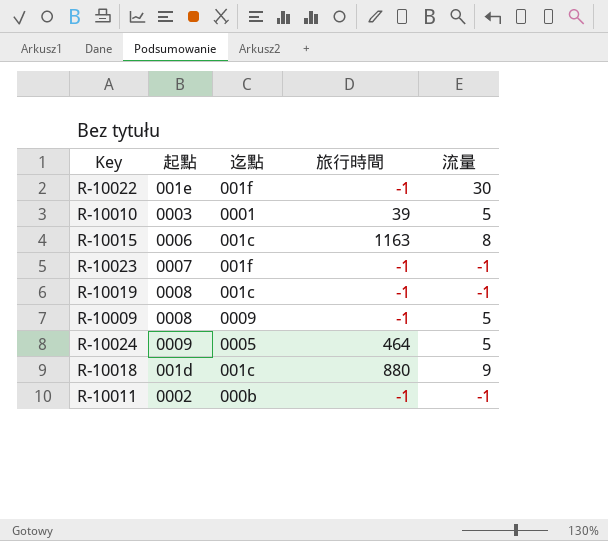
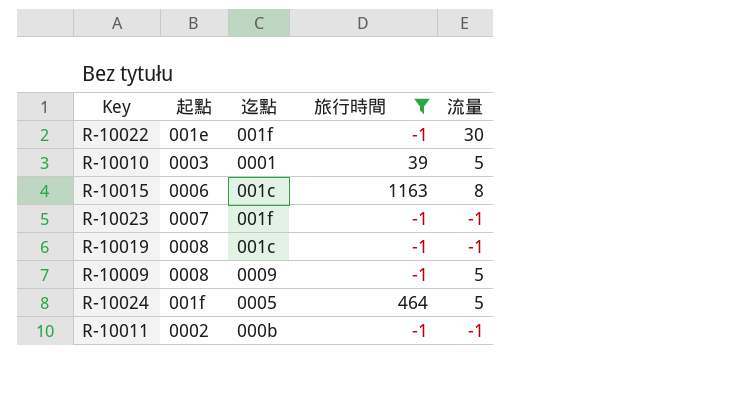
filter: none -> 旅行時間 != 880
R-10024 | 起點: 0009 -> 001f

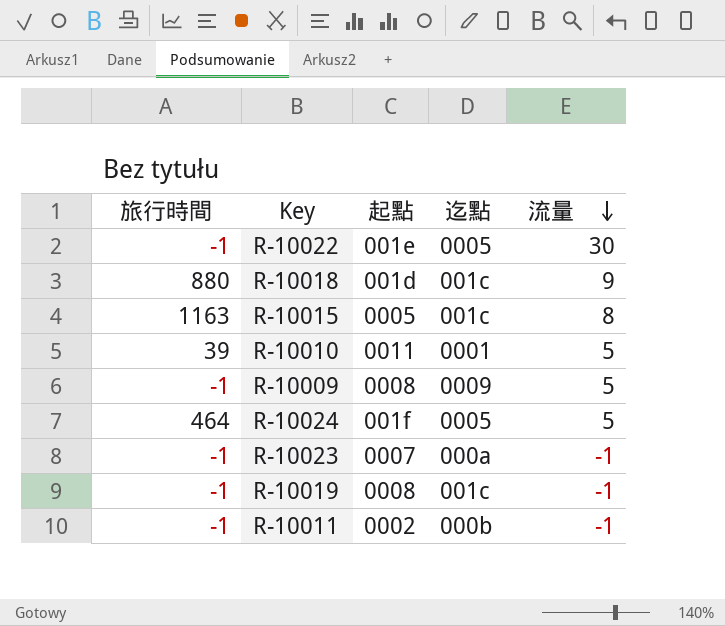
filter: 旅行時間 != 880 -> none
row order: none -> 流量 descending
column 旅行時間 | position: 4 -> 1
R-10022 | 迄點: 001f -> 0005
R-10015 | 起點: 0006 -> 0005
R-10010 | 起點: 0003 -> 0011
R-10023 | 迄點: 001f -> 000a

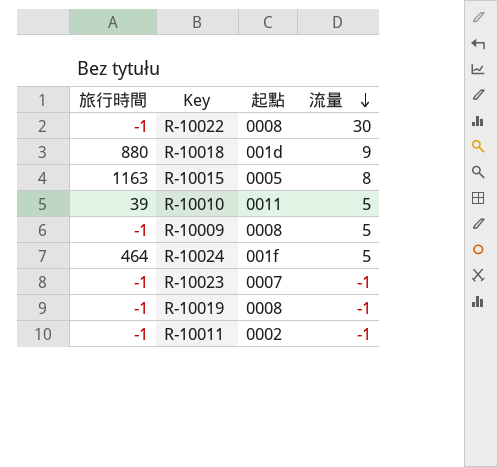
column 迄點 | position: 4 -> none
R-10022 | 起點: 001e -> 0008

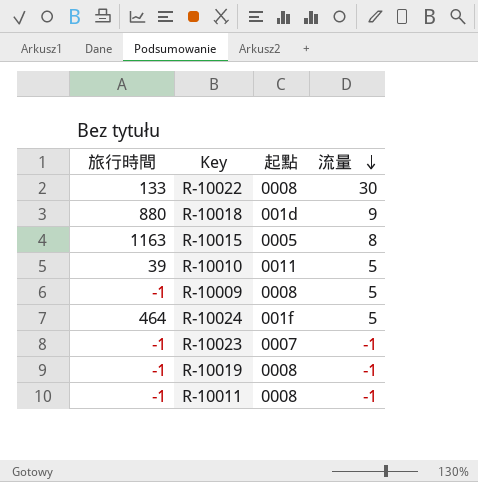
R-10022 | 旅行時間: -1 -> 133
R-10011 | 起點: 0002 -> 0008

